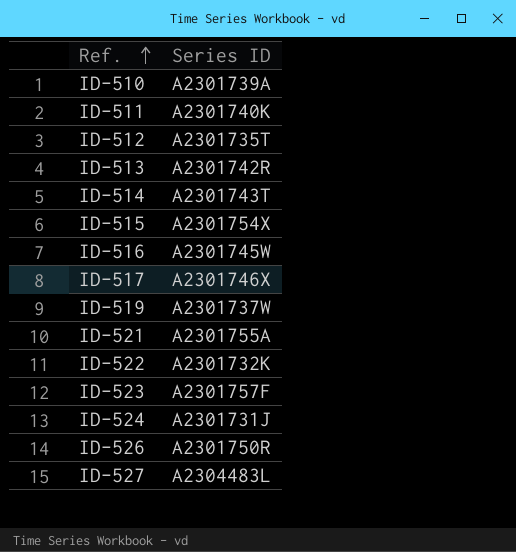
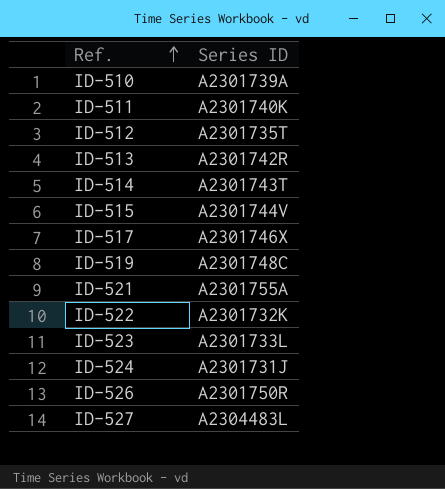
row ID-516: A2301745W -> none
ID-515 | Series ID: A2301754X -> A2301744V
ID-519 | Series ID: A2301737W -> A2301748C
ID-523 | Series ID: A2301757F -> A2301733L

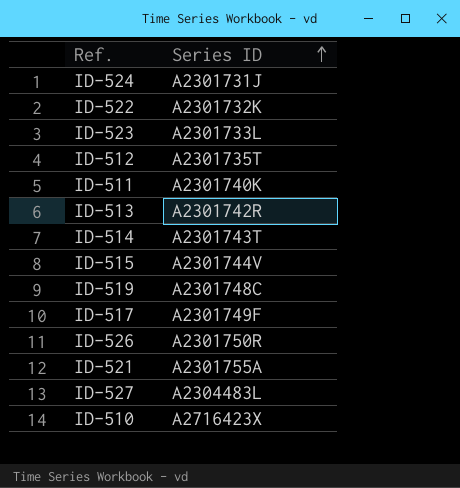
row order: Ref. ascending -> Series ID ascending
ID-517 | Series ID: A2301746X -> A2301749F
ID-510 | Series ID: A2301739A -> A2716423X

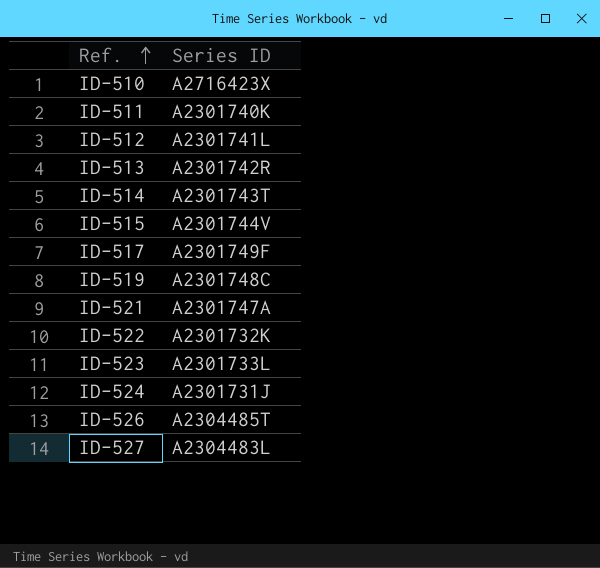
row order: Series ID ascending -> Ref. ascending
ID-512 | Series ID: A2301735T -> A2301741L
ID-521 | Series ID: A2301755A -> A2301747A
ID-526 | Series ID: A2301750R -> A2304485T

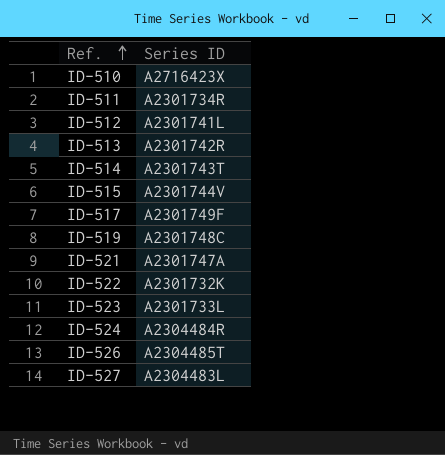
ID-511 | Series ID: A2301740K -> A2301734R
ID-524 | Series ID: A2301731J -> A2304484R

